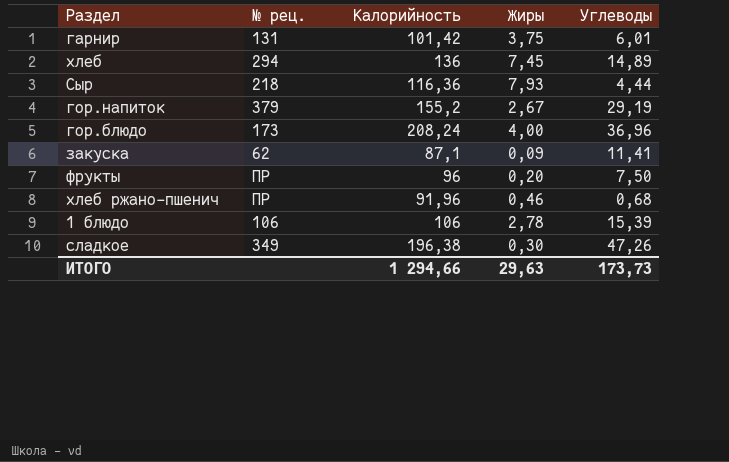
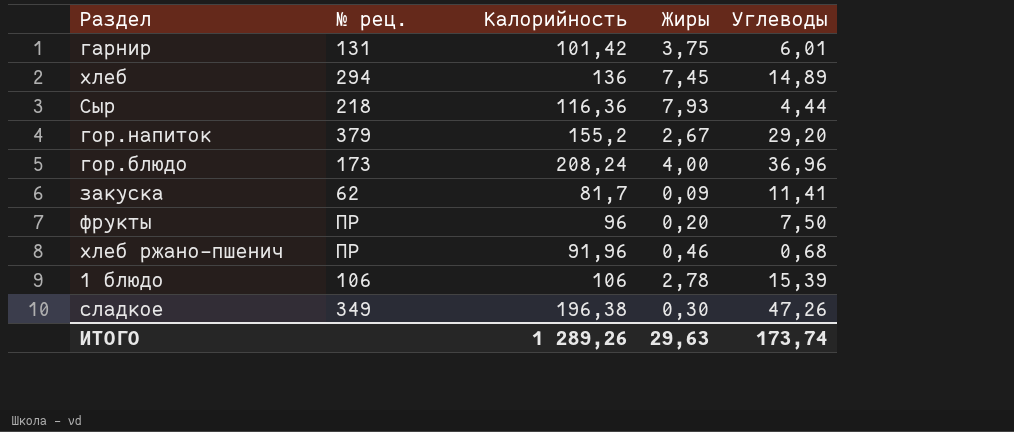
гор.напиток | Углеводы: 29,19 -> 29,20
закуска | Калорийность: 87,1 -> 81,7
ИТОГО | Калорийность: 1 294,66 -> 1 289,26
ИТОГО | Углеводы: 173,73 -> 173,74

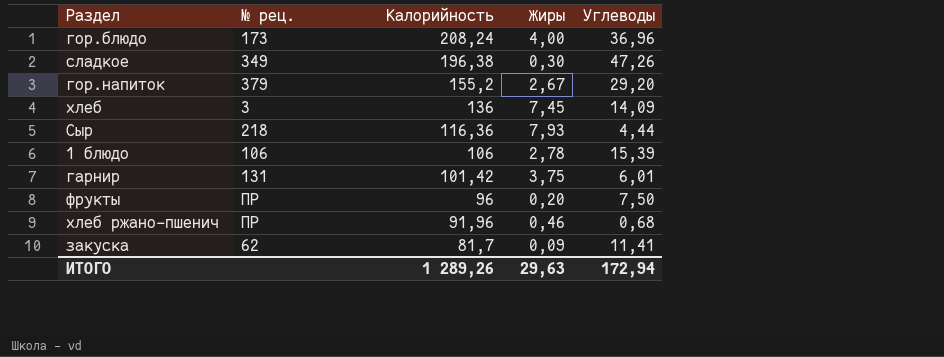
row order: none -> Калорийность descending
хлеб | № рец.: 294 -> 3
хлеб | Углеводы: 14,89 -> 14,09
ИТОГО | Углеводы: 173,74 -> 172,94

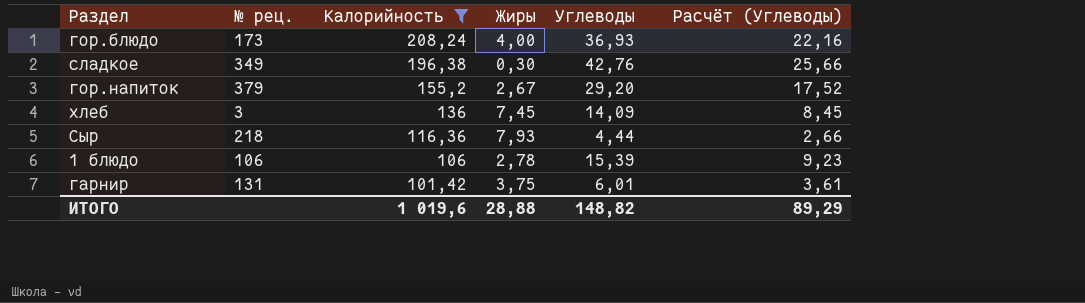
filter: none -> Калорийность >= 101,42
column Расчёт (Углеводы) | formula: none -> [Углеводы] * 0,6
гор.блюдо | Углеводы: 36,96 -> 36,93
сладкое | Углеводы: 47,26 -> 42,76
ИТОГО | Калорийность: 1 289,26 -> 1 019,6
ИТОГО | Жиры: 29,63 -> 28,88
ИТОГО | Углеводы: 172,94 -> 148,82

